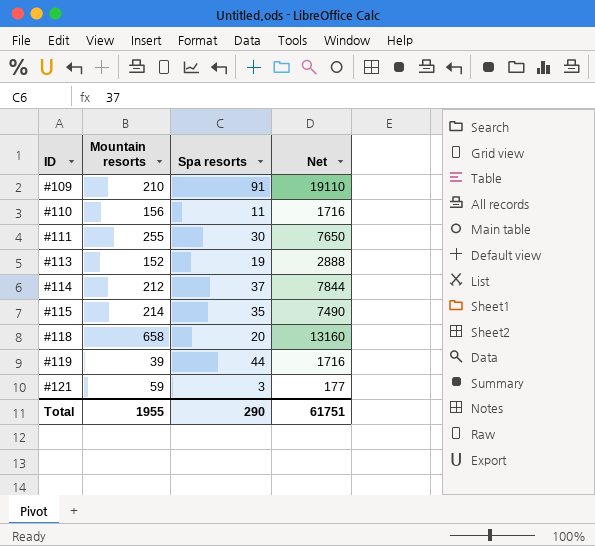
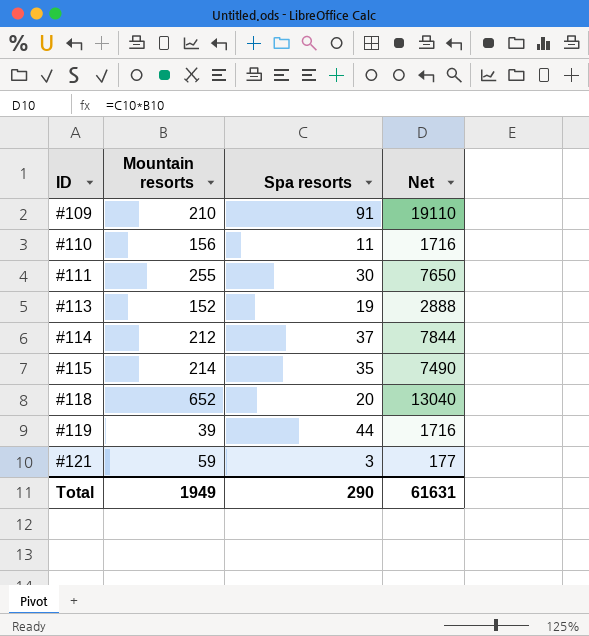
#118 | Mountain resorts: 658 -> 652
#118 | Net: 13160 -> 13040
Total | Mountain resorts: 1955 -> 1949
Total | Net: 61751 -> 61631

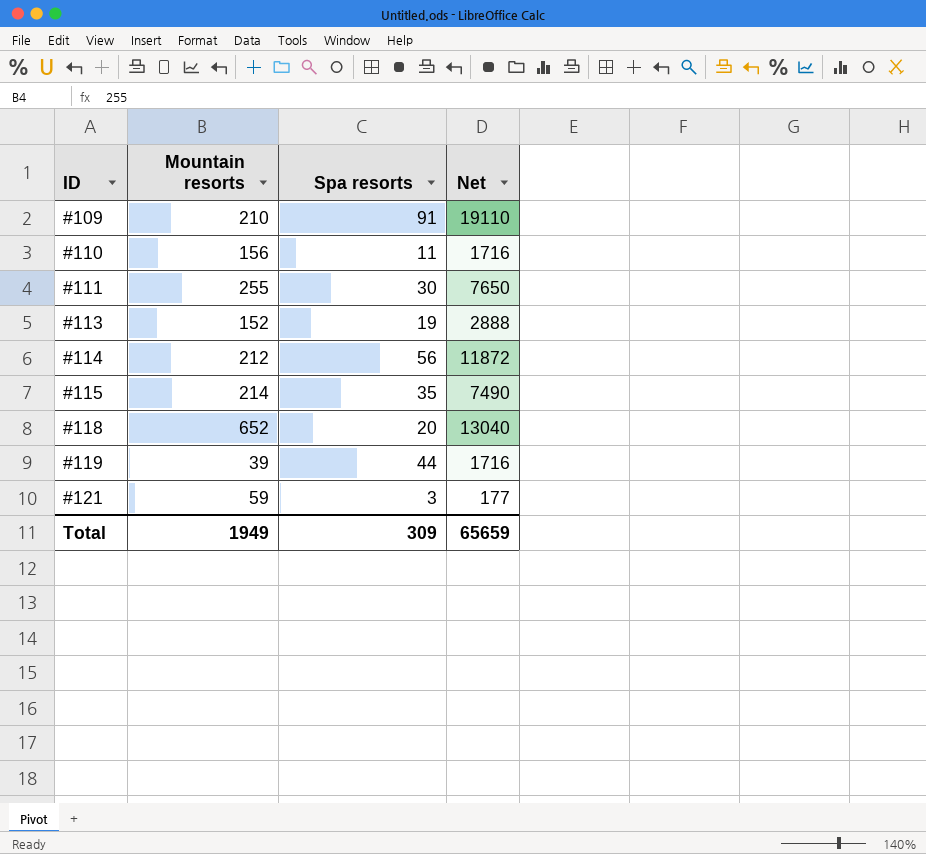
#114 | Spa resorts: 37 -> 56
#114 | Net: 7844 -> 11872
Total | Spa resorts: 290 -> 309
Total | Net: 61631 -> 65659

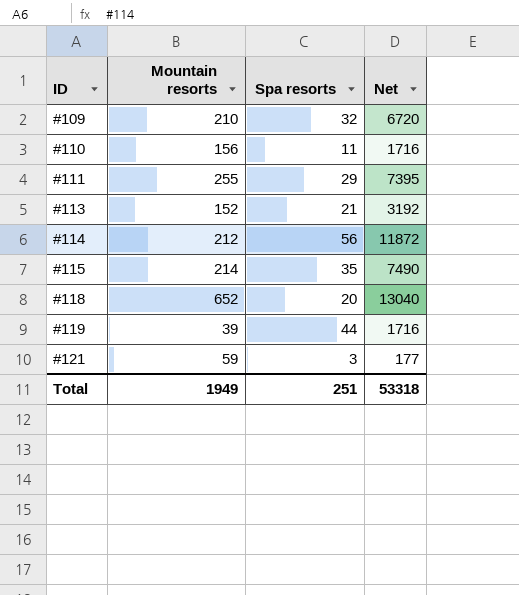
#109 | Spa resorts: 91 -> 32
#109 | Net: 19110 -> 6720
#111 | Spa resorts: 30 -> 29
#111 | Net: 7650 -> 7395
#113 | Spa resorts: 19 -> 21
#113 | Net: 2888 -> 3192
Total | Spa resorts: 309 -> 251
Total | Net: 65659 -> 53318

